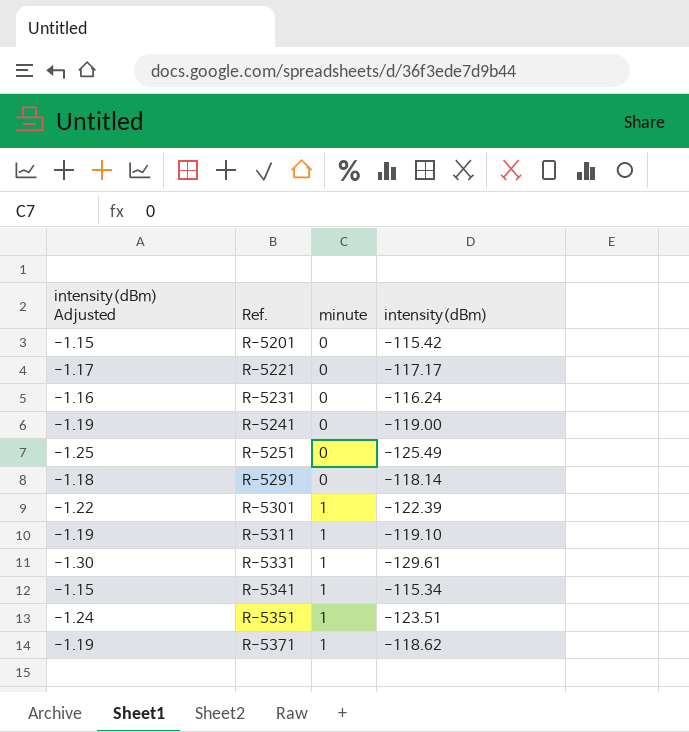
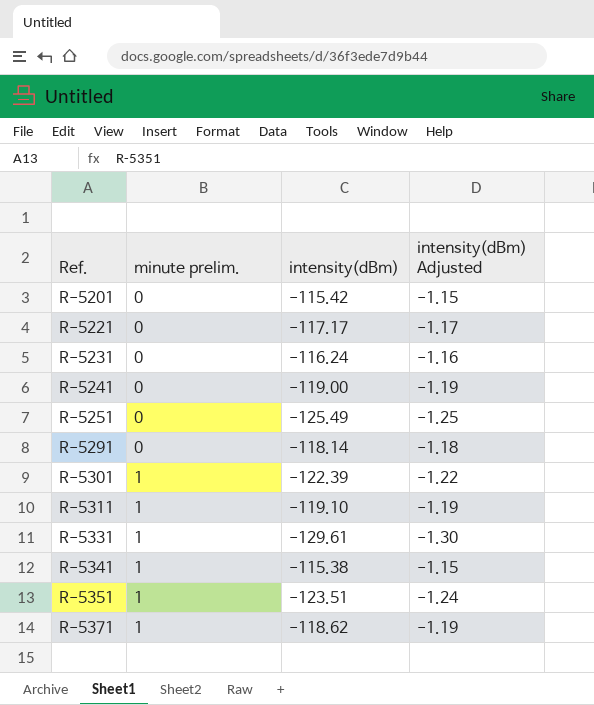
column name: minute -> minute prelim.
column intensity(dBm) Adjusted | position: 1 -> 4
R-5341 | intensity(dBm): -115.34 -> -115.38

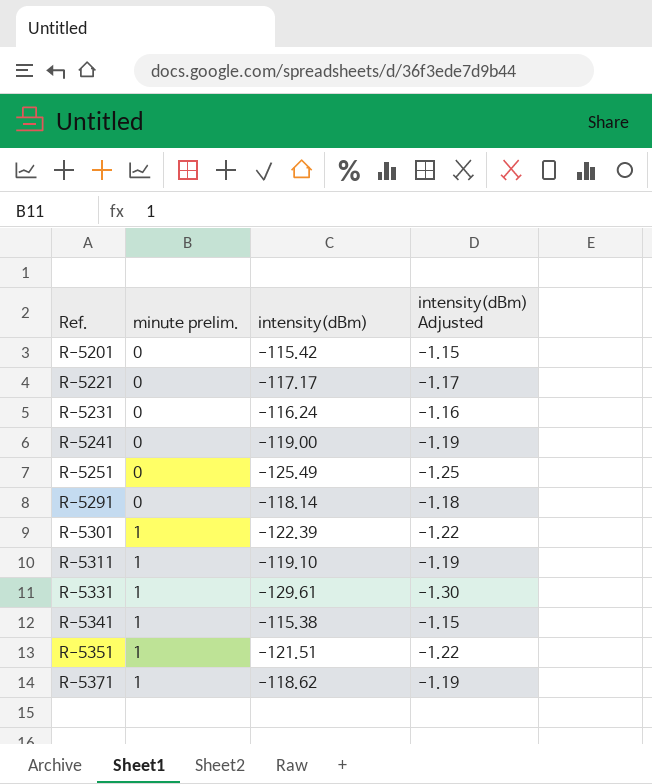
R-5351 | intensity(dBm): -123.51 -> -121.51
R-5351 | intensity(dBm) Adjusted: -1.24 -> -1.22

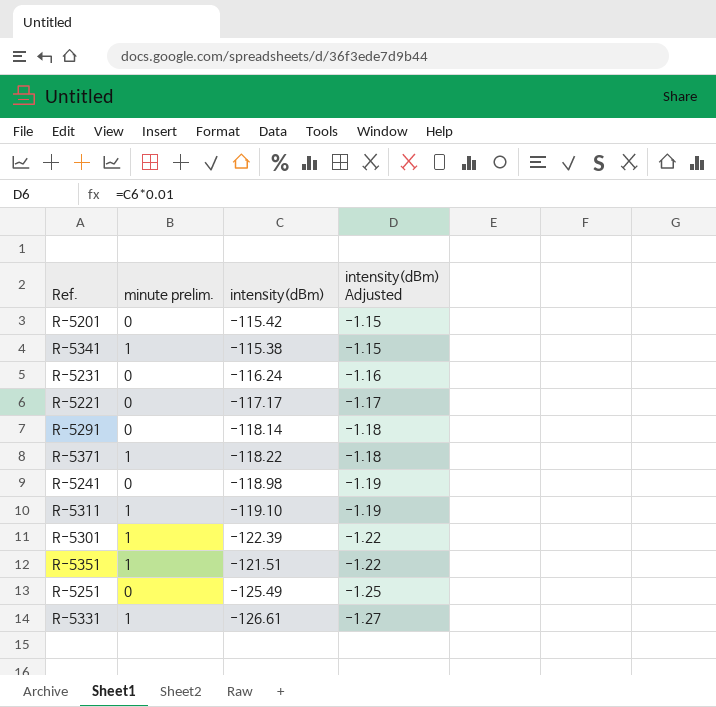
row order: Ref. ascending -> intensity(dBm) Adjusted descending
R-5371 | intensity(dBm): -118.62 -> -118.22
R-5371 | intensity(dBm) Adjusted: -1.19 -> -1.18
R-5241 | intensity(dBm): -119.00 -> -118.98
R-5331 | intensity(dBm): -129.61 -> -126.61
R-5331 | intensity(dBm) Adjusted: -1.30 -> -1.27

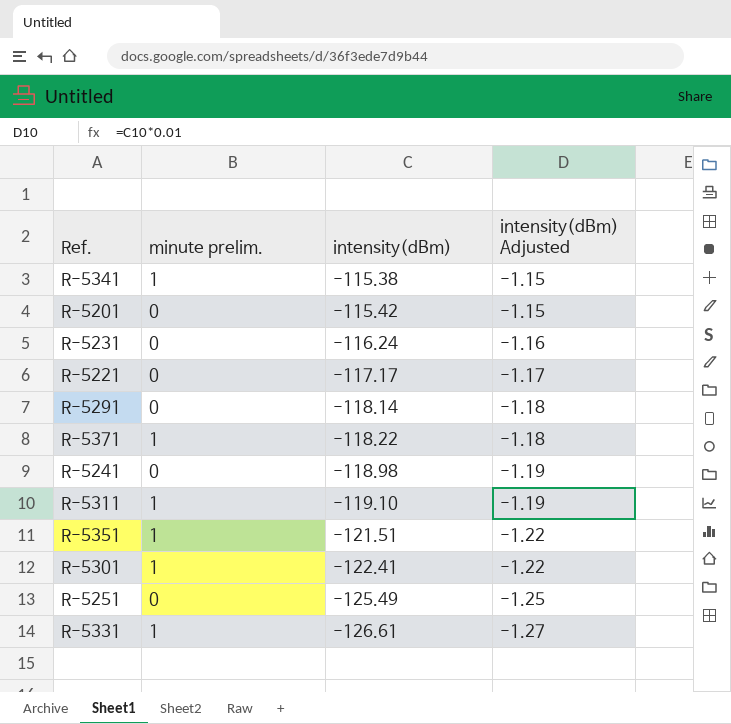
row order: intensity(dBm) Adjusted descending -> intensity(dBm) descending
R-5301 | intensity(dBm): -122.39 -> -122.41

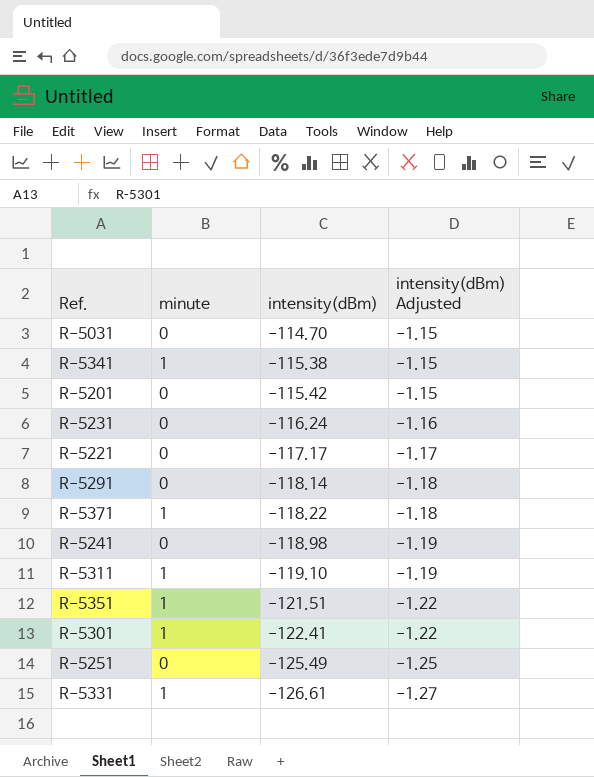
column name: minute prelim. -> minute
row R-5031: none -> 0 | -114.70 | -1.15

